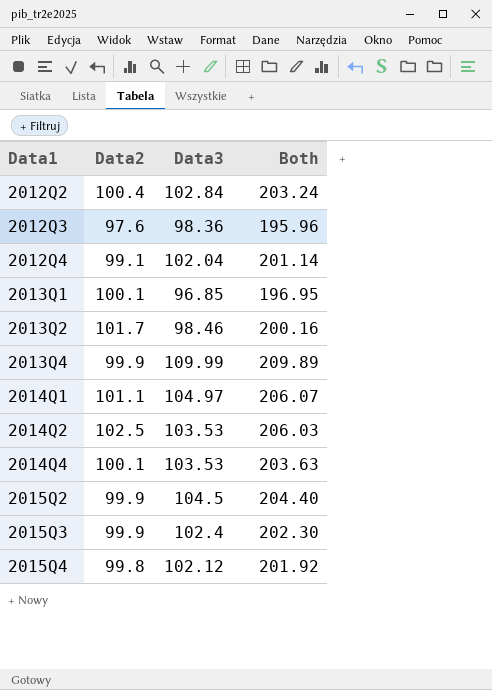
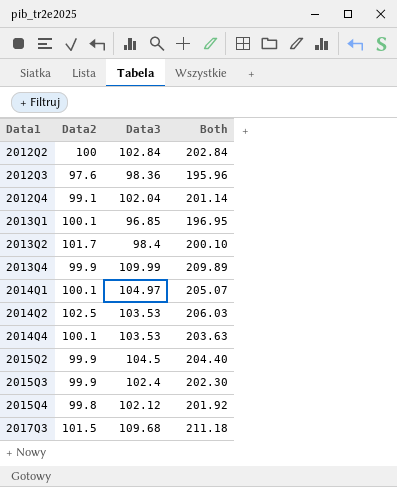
2012Q2 | Data2: 100.4 -> 100
2012Q2 | Both: 203.24 -> 202.84
2013Q2 | Data3: 98.46 -> 98.4
2013Q2 | Both: 200.16 -> 200.10
2014Q1 | Data2: 101.1 -> 100.1
2014Q1 | Both: 206.07 -> 205.07
row 2017Q3: none -> 101.5 | 109.68 | 211.18

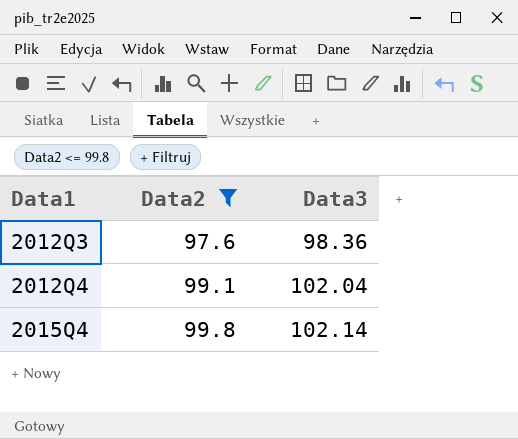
filter: none -> Data2 <= 99.8
column Both | formula: [Data2] + [Data3] -> none
2015Q4 | Data3: 102.12 -> 102.14

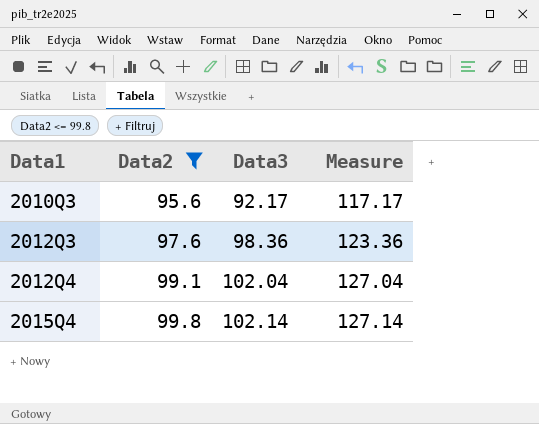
column Measure | formula: none -> [Data3] + 25
row 2010Q3: none -> 95.6 | 92.17 | 117.17

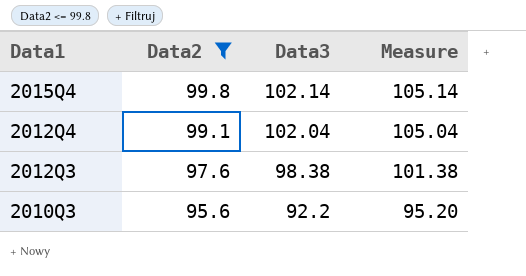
row order: Data1 ascending -> Data1 descending
column Measure | formula: [Data3] + 25 -> [Data3] + 3
2012Q3 | Data3: 98.36 -> 98.38
2010Q3 | Data3: 92.17 -> 92.2

